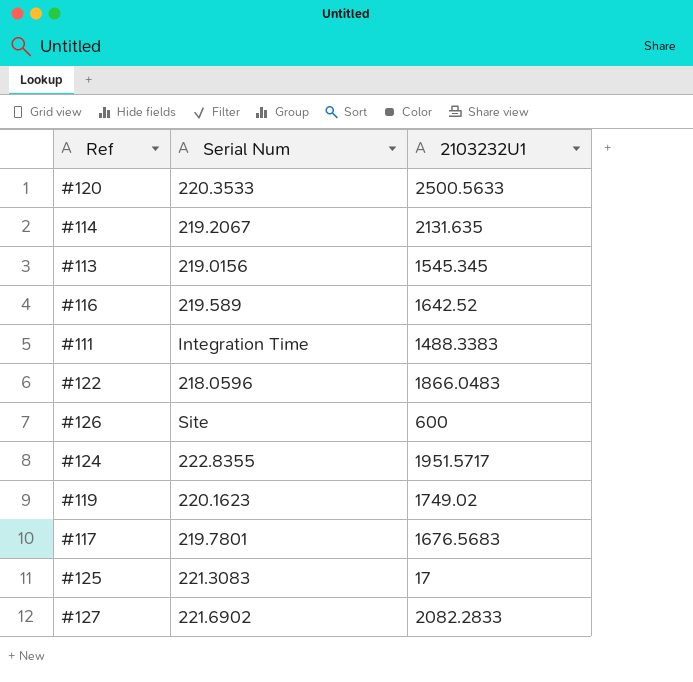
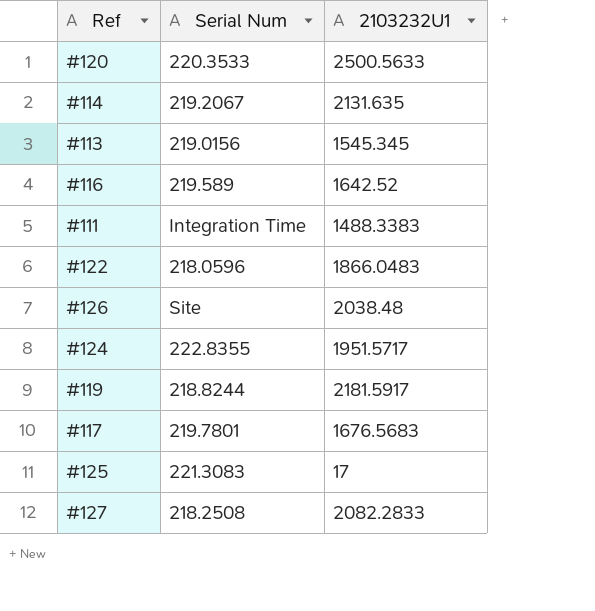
#126 | 2103232U1: 600 -> 2038.48
#119 | Serial Num: 220.1623 -> 218.8244
#119 | 2103232U1: 1749.02 -> 2181.5917
#127 | Serial Num: 221.6902 -> 218.2508

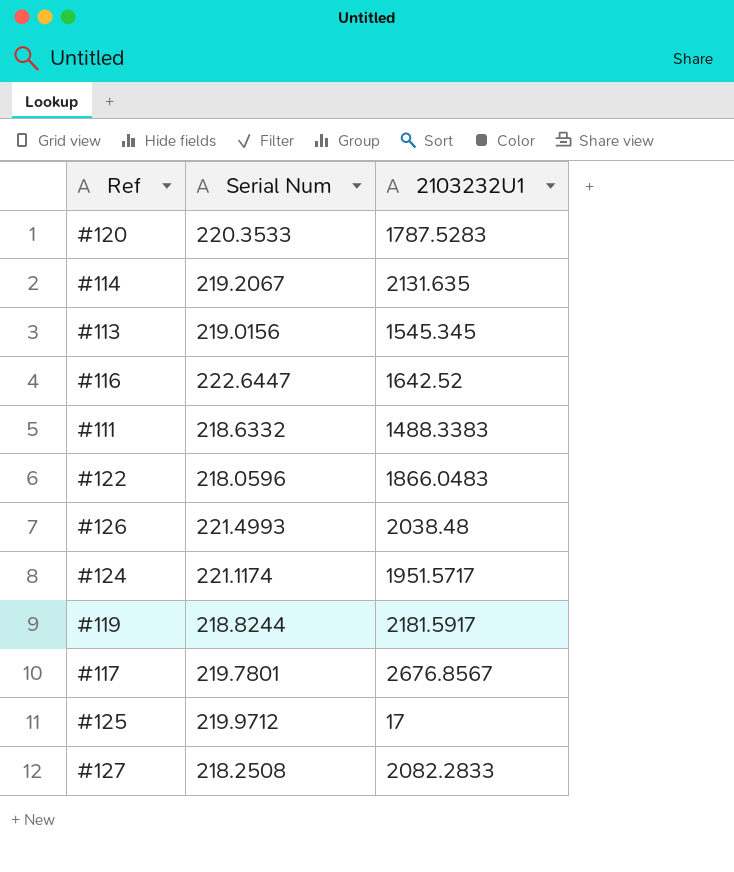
#120 | 2103232U1: 2500.5633 -> 1787.5283
#116 | Serial Num: 219.589 -> 222.6447
#111 | Serial Num: Integration Time -> 218.6332
#126 | Serial Num: Site -> 221.4993
#124 | Serial Num: 222.8355 -> 221.1174
#117 | 2103232U1: 1676.5683 -> 2676.8567
#125 | Serial Num: 221.3083 -> 219.9712

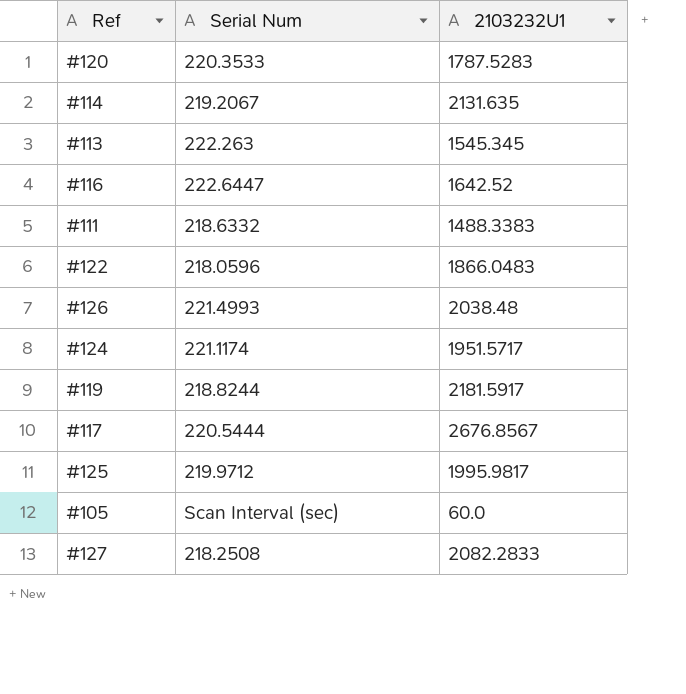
#113 | Serial Num: 219.0156 -> 222.263
#117 | Serial Num: 219.7801 -> 220.5444
#125 | 2103232U1: 17 -> 1995.9817
row #105: none -> Scan Interval (sec) | 60.0

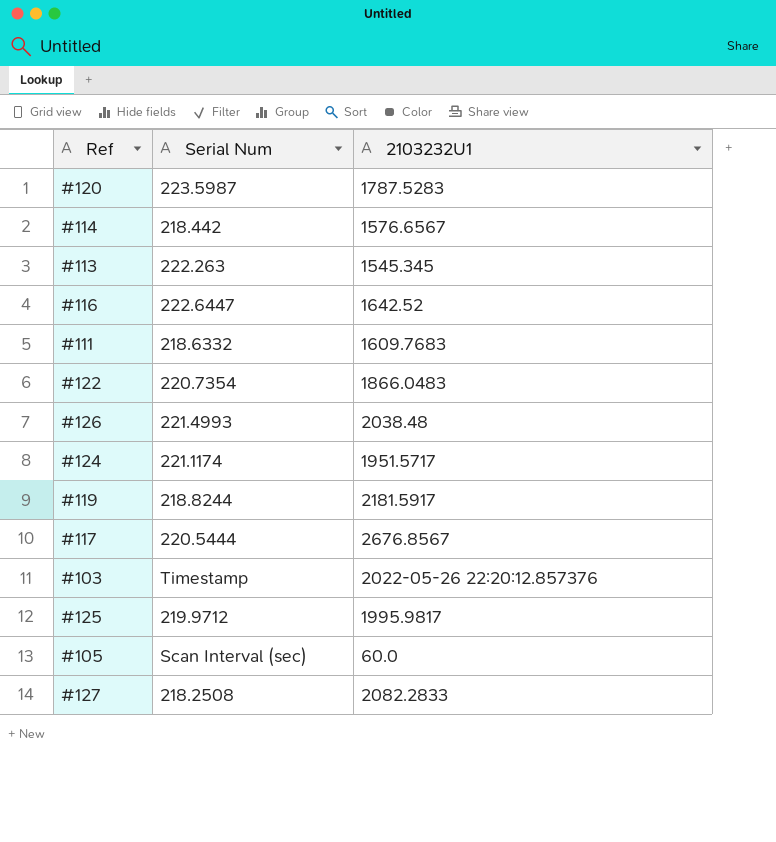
#120 | Serial Num: 220.3533 -> 223.5987
#114 | Serial Num: 219.2067 -> 218.442
#114 | 2103232U1: 2131.635 -> 1576.6567
#111 | 2103232U1: 1488.3383 -> 1609.7683
#122 | Serial Num: 218.0596 -> 220.7354
row #103: none -> Timestamp | 2022-05-26 22:20:12.857376

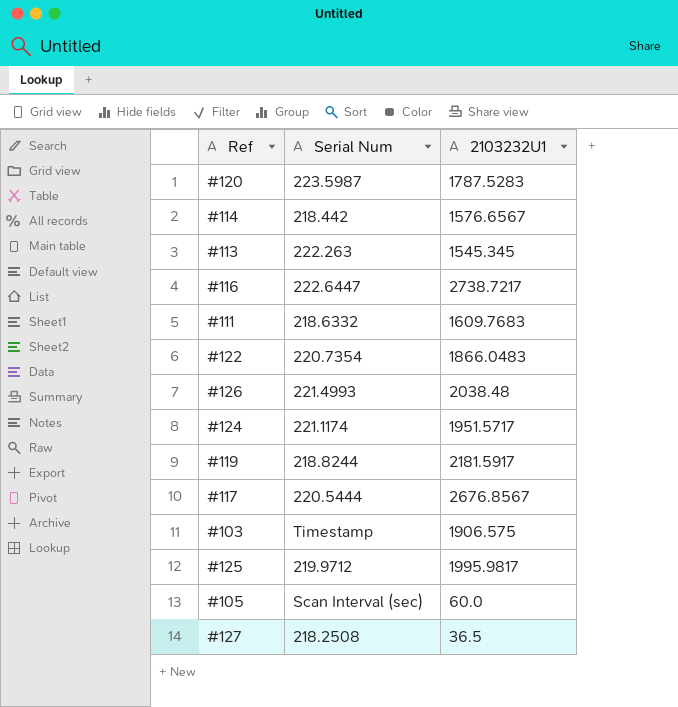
#116 | 2103232U1: 1642.52 -> 2738.7217
#103 | 2103232U1: 2022-05-26 22:20:12.857376 -> 1906.575
#127 | 2103232U1: 2082.2833 -> 36.5

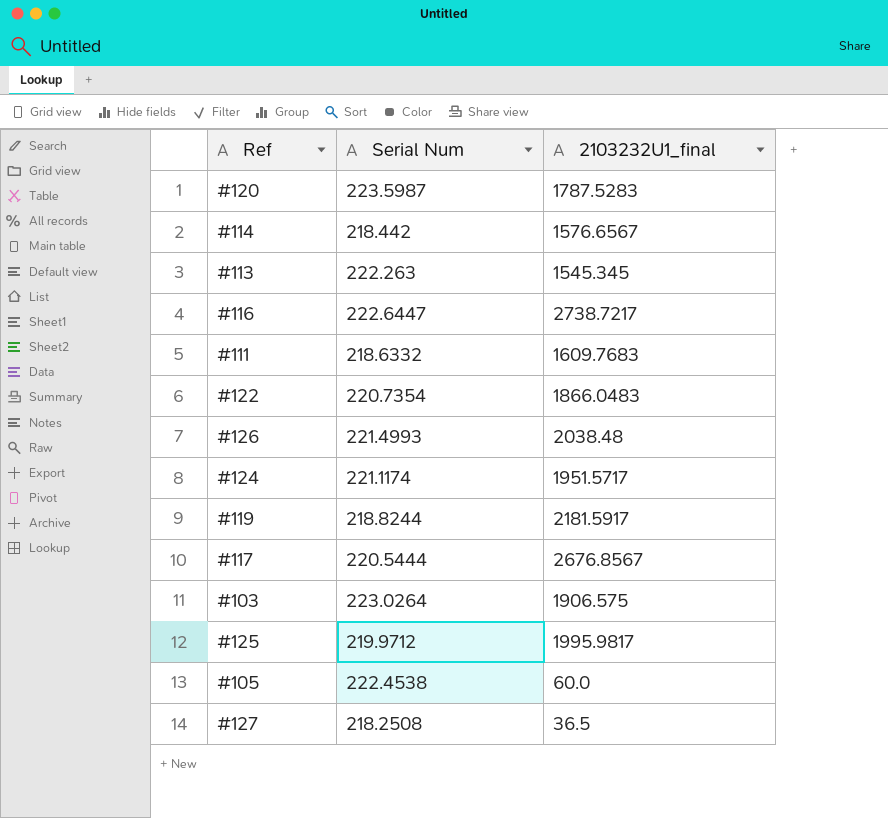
column name: 2103232U1 -> 2103232U1_final
#103 | Serial Num: Timestamp -> 223.0264
#105 | Serial Num: Scan Interval (sec) -> 222.4538

